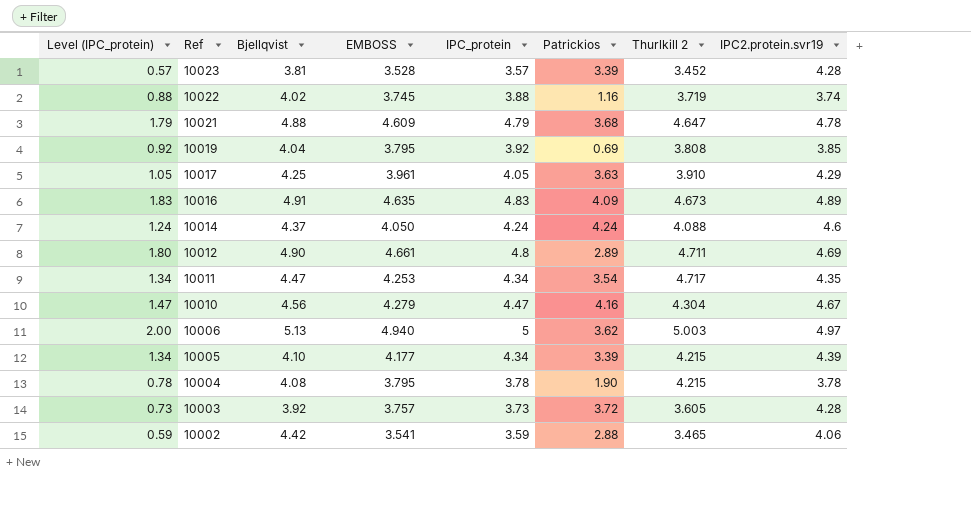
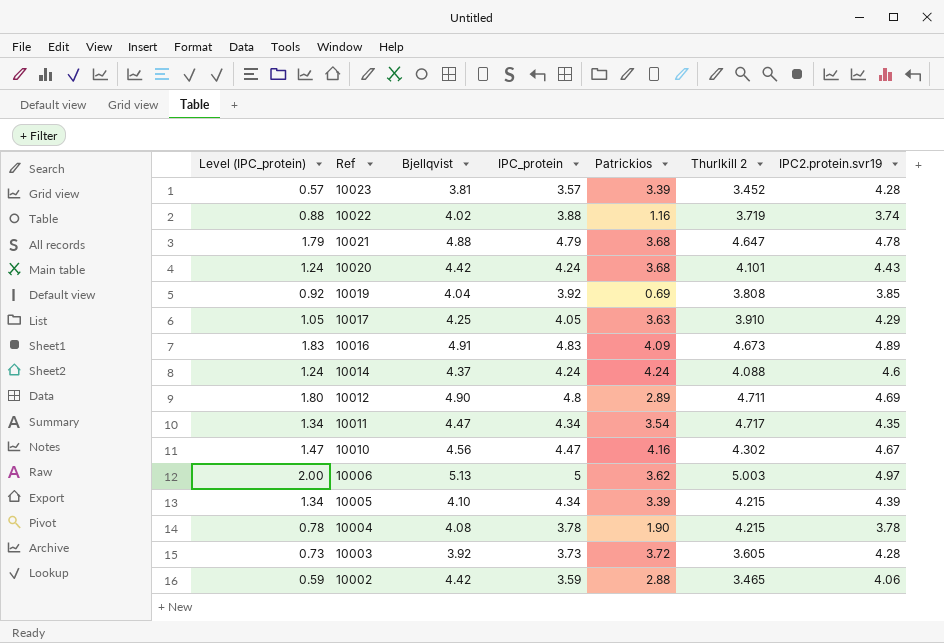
column EMBOSS | position: 4 -> none
row 10020: none -> 1.24 | 4.42 | 4.24 | 3.68 | 4.101 | 4.43
10010 | Thurlkill 2: 4.304 -> 4.302

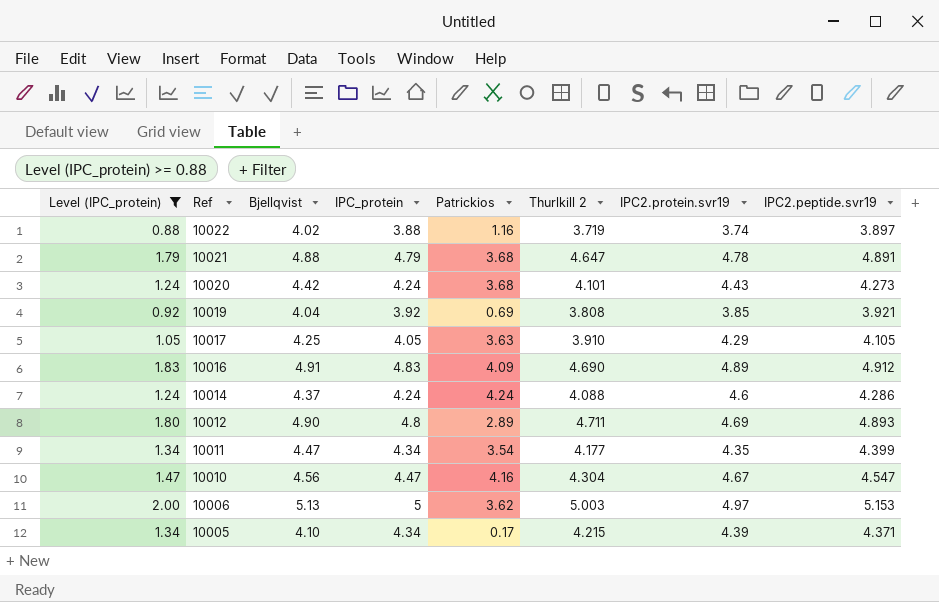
filter: none -> Level (IPC_protein) >= 0.88
column IPC2.peptide.svr19 | position: none -> 8
10016 | Thurlkill 2: 4.673 -> 4.690
10011 | Thurlkill 2: 4.717 -> 4.177
10010 | Thurlkill 2: 4.302 -> 4.304
10005 | Patrickios: 3.39 -> 0.17

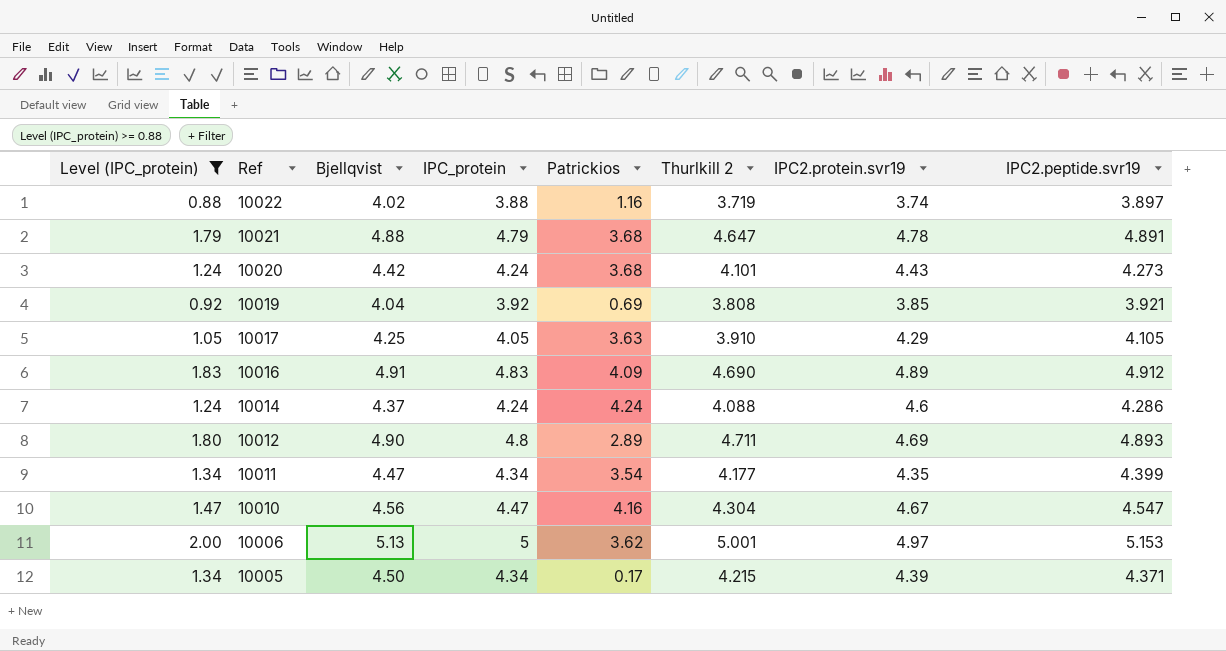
10006 | Thurlkill 2: 5.003 -> 5.001
10005 | Bjellqvist: 4.10 -> 4.50

